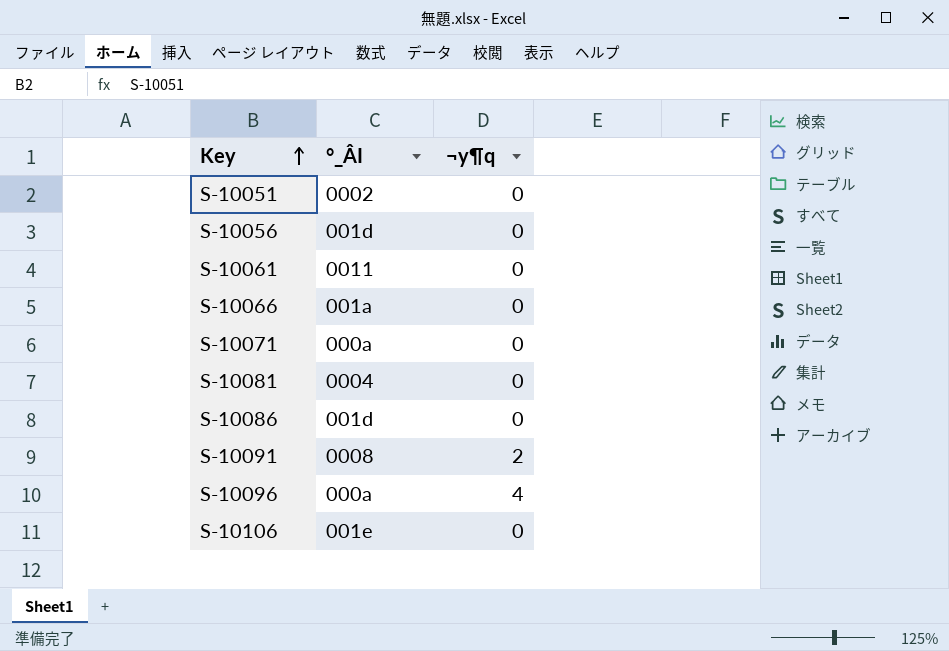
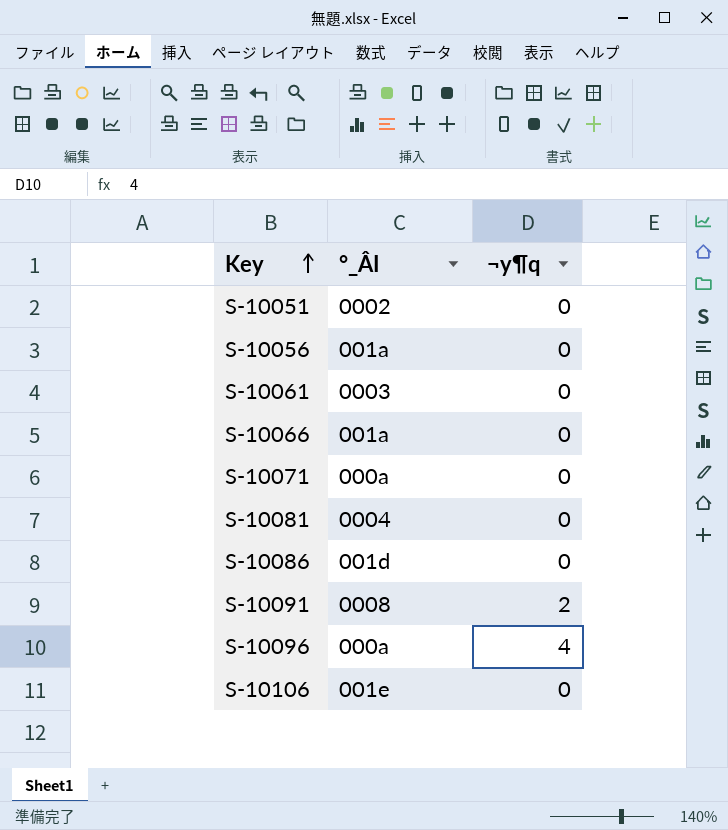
S-10056 | °_ÂI: 001d -> 001a
S-10061 | °_ÂI: 0011 -> 0003

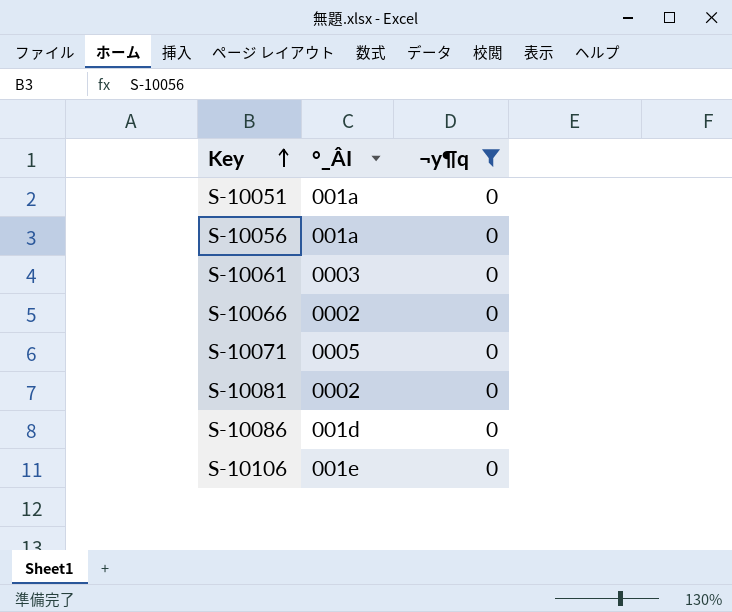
filter: none -> ¬y¶q = 0
S-10051 | °_ÂI: 0002 -> 001a
S-10066 | °_ÂI: 001a -> 0002
S-10071 | °_ÂI: 000a -> 0005
S-10081 | °_ÂI: 0004 -> 0002

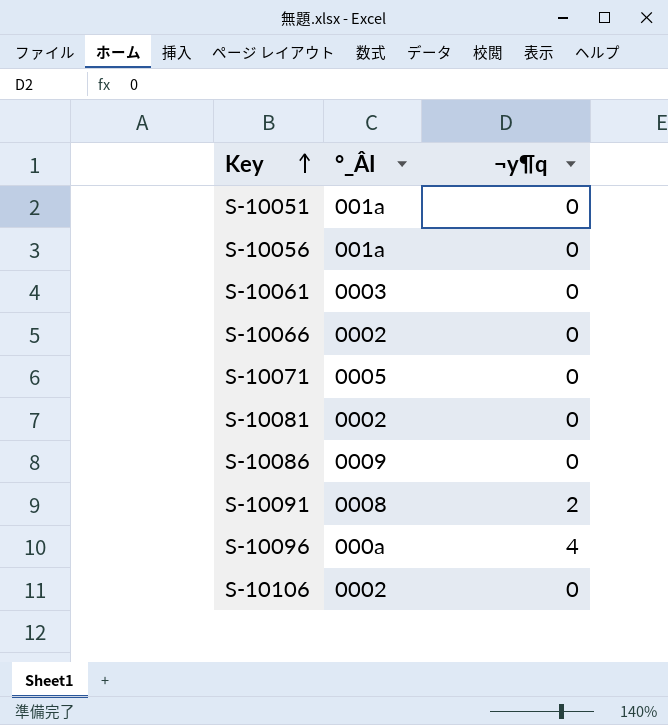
filter: ¬y¶q = 0 -> none
S-10086 | °_ÂI: 001d -> 0009
S-10106 | °_ÂI: 001e -> 0002

